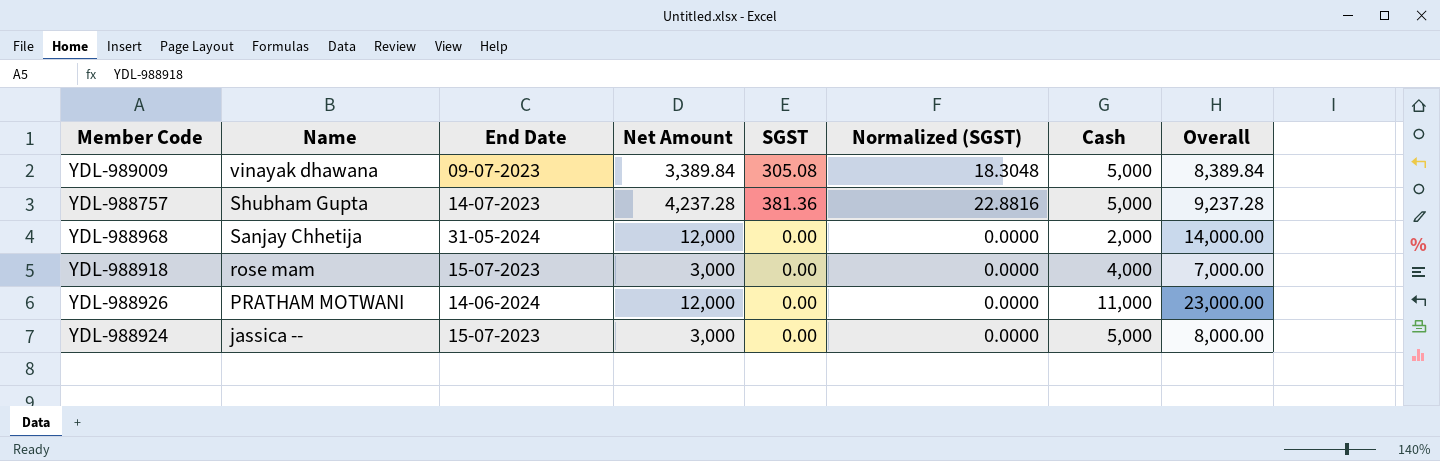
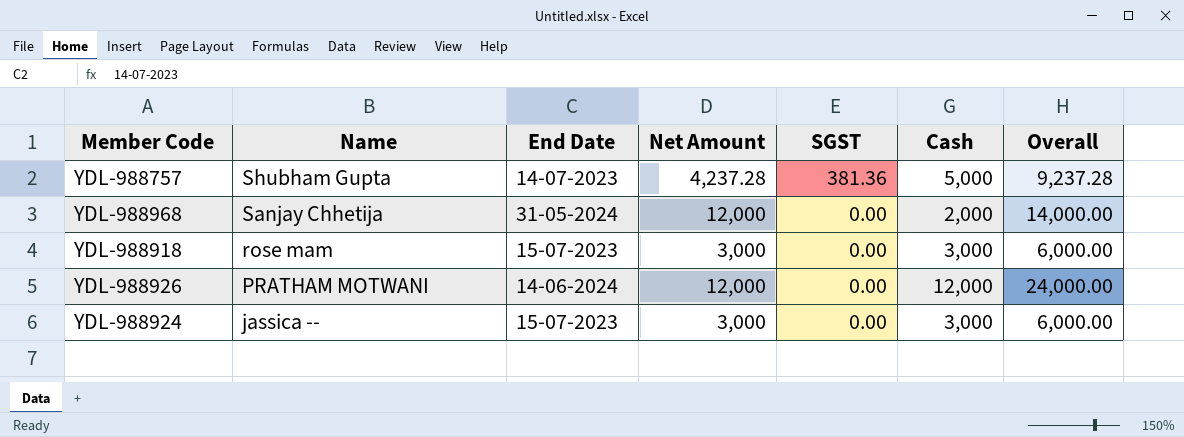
column Normalized (SGST) | formula: [SGST] * 0.06 -> none
row YDL-989009: vinayak dhawana | 09-07-2023 | 3,389.84 | 305.08 | 18.3048 | 5,000 | 8,389.84 -> none
YDL-988918 | Cash: 4,000 -> 3,000
YDL-988918 | Overall: 7,000.00 -> 6,000.00
YDL-988926 | Cash: 11,000 -> 12,000
YDL-988926 | Overall: 23,000.00 -> 24,000.00
YDL-988924 | Cash: 5,000 -> 3,000
YDL-988924 | Overall: 8,000.00 -> 6,000.00

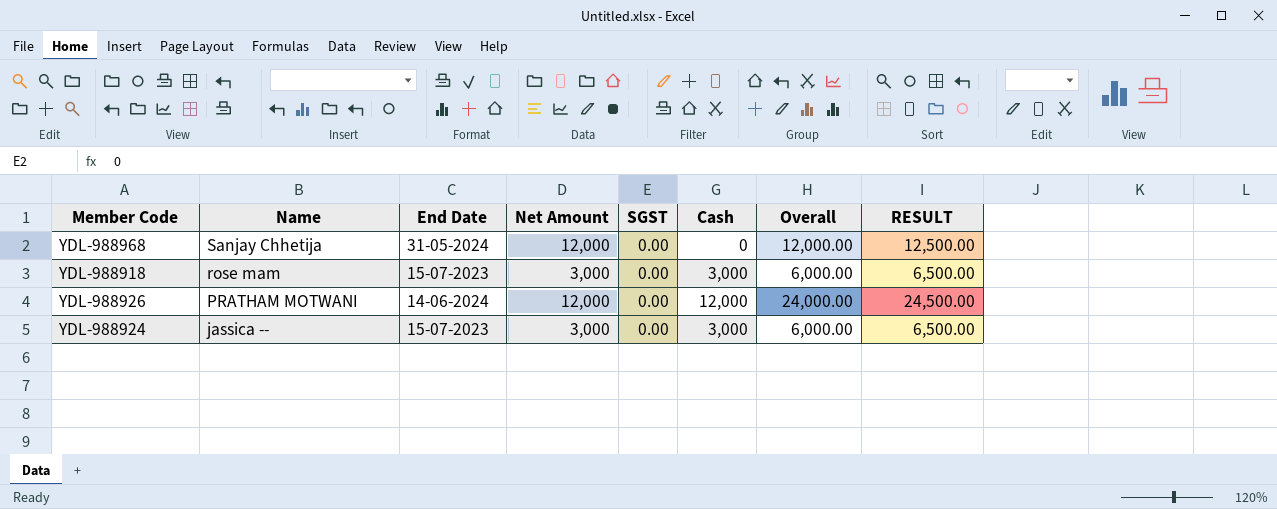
column RESULT | formula: none -> [Overall] + 500
row YDL-988757: Shubham Gupta | 14-07-2023 | 4,237.28 | 381.36 | 5,000 | 9,237.28 -> none
YDL-988968 | Cash: 2,000 -> 0
YDL-988968 | Overall: 14,000.00 -> 12,000.00

